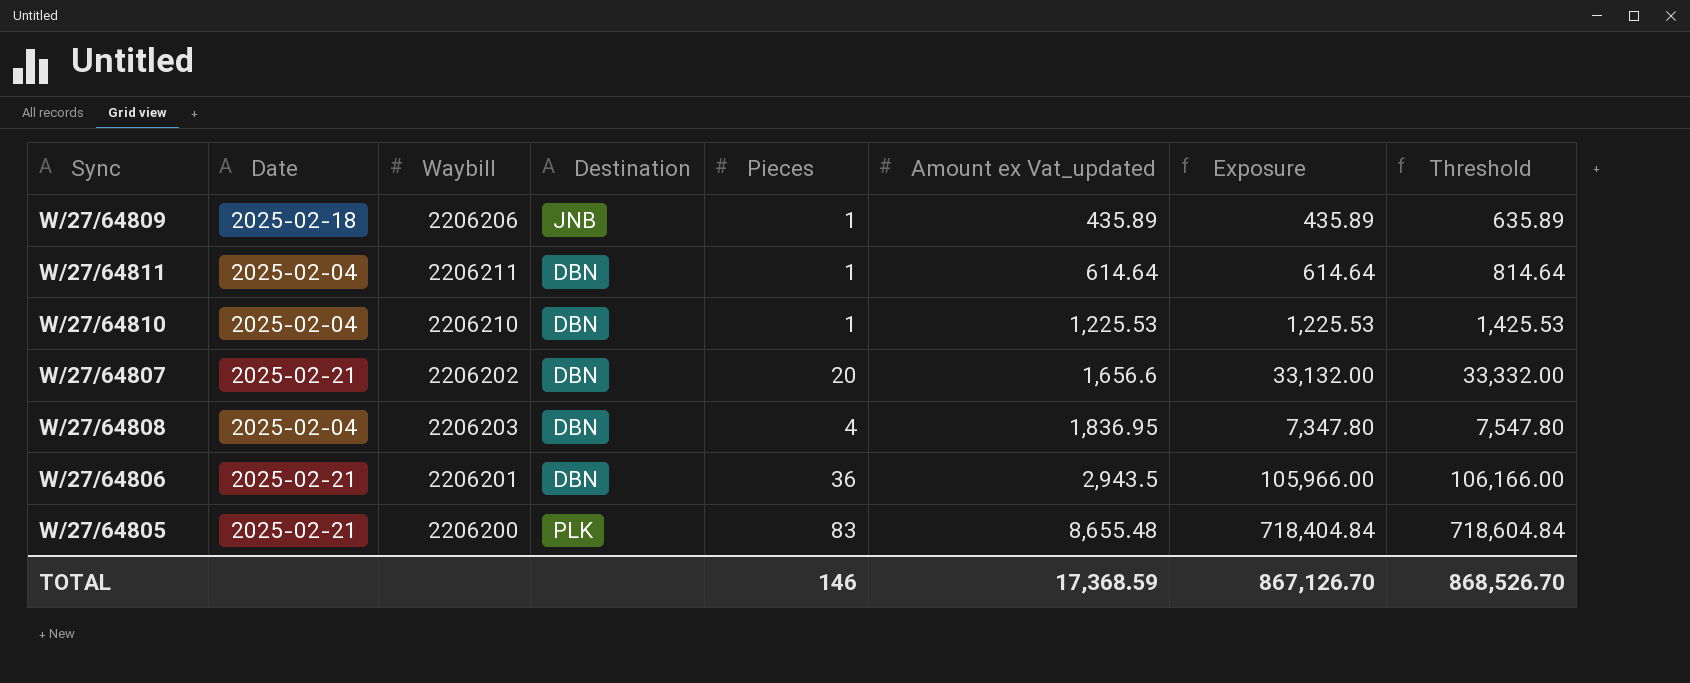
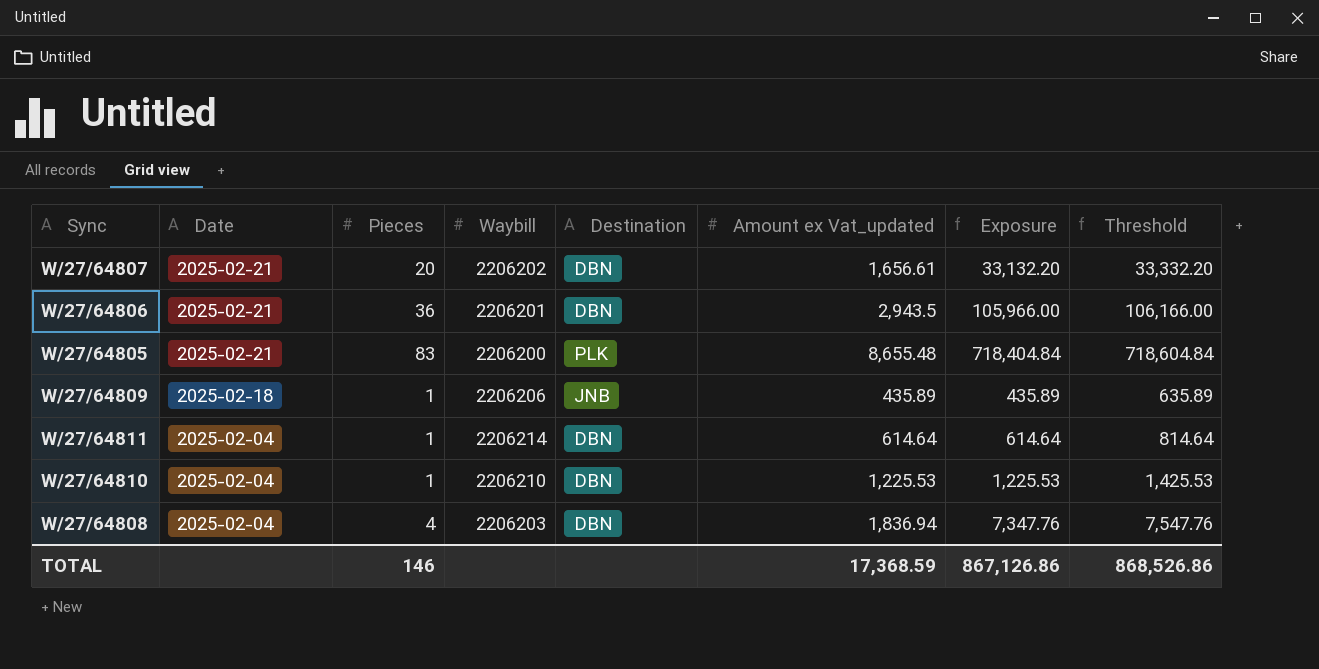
row order: Amount ex Vat_updated ascending -> Date descending
column Pieces | position: 5 -> 3
W/27/64807 | Amount ex Vat_updated: 1,656.6 -> 1,656.61
W/27/64807 | Exposure: 33,132.00 -> 33,132.20
W/27/64807 | Threshold: 33,332.00 -> 33,332.20
W/27/64811 | Waybill: 2206211 -> 2206214
W/27/64808 | Amount ex Vat_updated: 1,836.95 -> 1,836.94
W/27/64808 | Exposure: 7,347.80 -> 7,347.76
W/27/64808 | Threshold: 7,547.80 -> 7,547.76
TOTAL | Exposure: 867,126.70 -> 867,126.86
TOTAL | Threshold: 868,526.70 -> 868,526.86

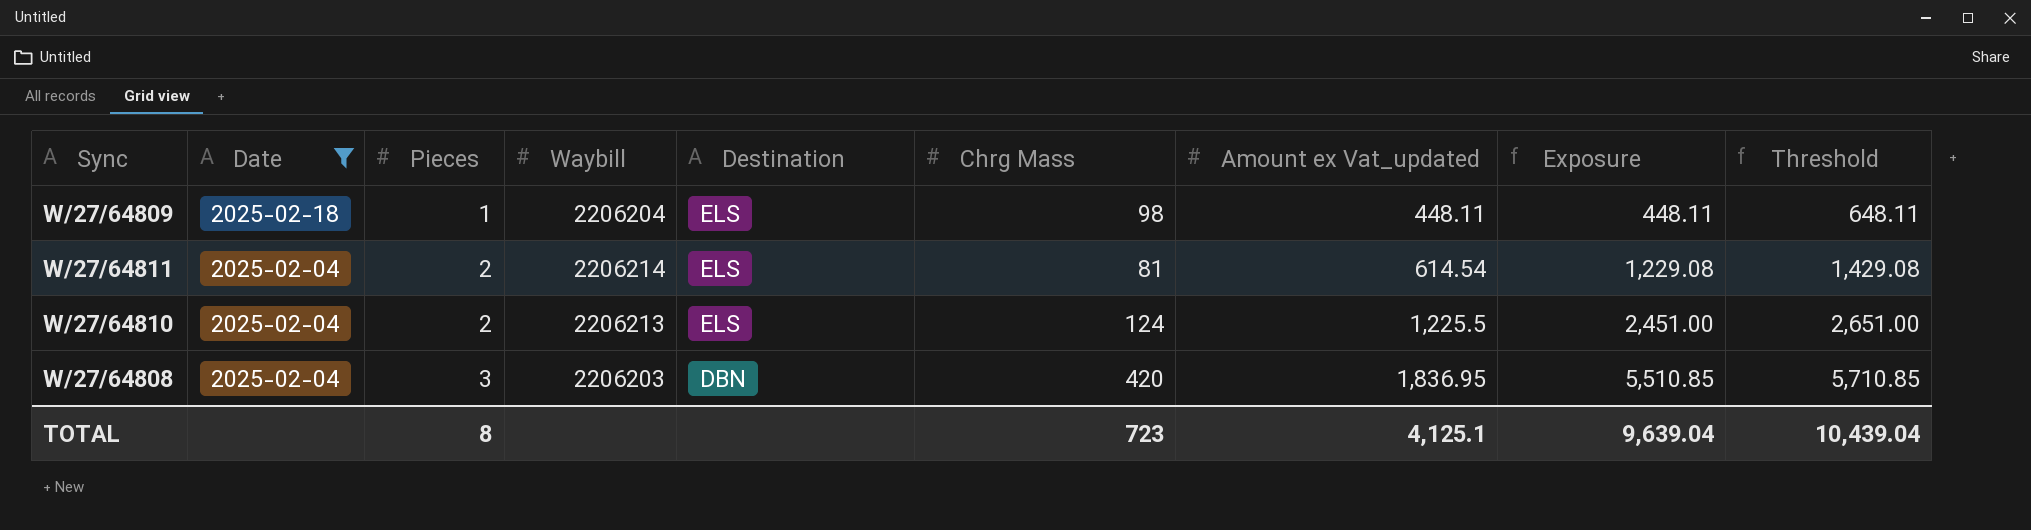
filter: none -> Date != 2025-02-21
column Chrg Mass | position: none -> 6
W/27/64809 | Waybill: 2206206 -> 2206204
W/27/64809 | Destination: JNB -> ELS
W/27/64809 | Amount ex Vat_updated: 435.89 -> 448.11
W/27/64809 | Exposure: 435.89 -> 448.11
W/27/64809 | Threshold: 635.89 -> 648.11
W/27/64811 | Pieces: 1 -> 2
W/27/64811 | Destination: DBN -> ELS
W/27/64811 | Amount ex Vat_updated: 614.64 -> 614.54
W/27/64811 | Exposure: 614.64 -> 1,229.08
W/27/64811 | Threshold: 814.64 -> 1,429.08
W/27/64810 | Pieces: 1 -> 2
W/27/64810 | Waybill: 2206210 -> 2206213
W/27/64810 | Destination: DBN -> ELS
W/27/64810 | Amount ex Vat_updated: 1,225.53 -> 1,225.5
W/27/64810 | Exposure: 1,225.53 -> 2,451.00
W/27/64810 | Threshold: 1,425.53 -> 2,651.00
W/27/64808 | Pieces: 4 -> 3
W/27/64808 | Amount ex Vat_updated: 1,836.94 -> 1,836.95
W/27/64808 | Exposure: 7,347.76 -> 5,510.85
W/27/64808 | Threshold: 7,547.76 -> 5,710.85
TOTAL | Pieces: 146 -> 8
TOTAL | Amount ex Vat_updated: 17,368.59 -> 4,125.1
TOTAL | Exposure: 867,126.86 -> 9,639.04
TOTAL | Threshold: 868,526.86 -> 10,439.04

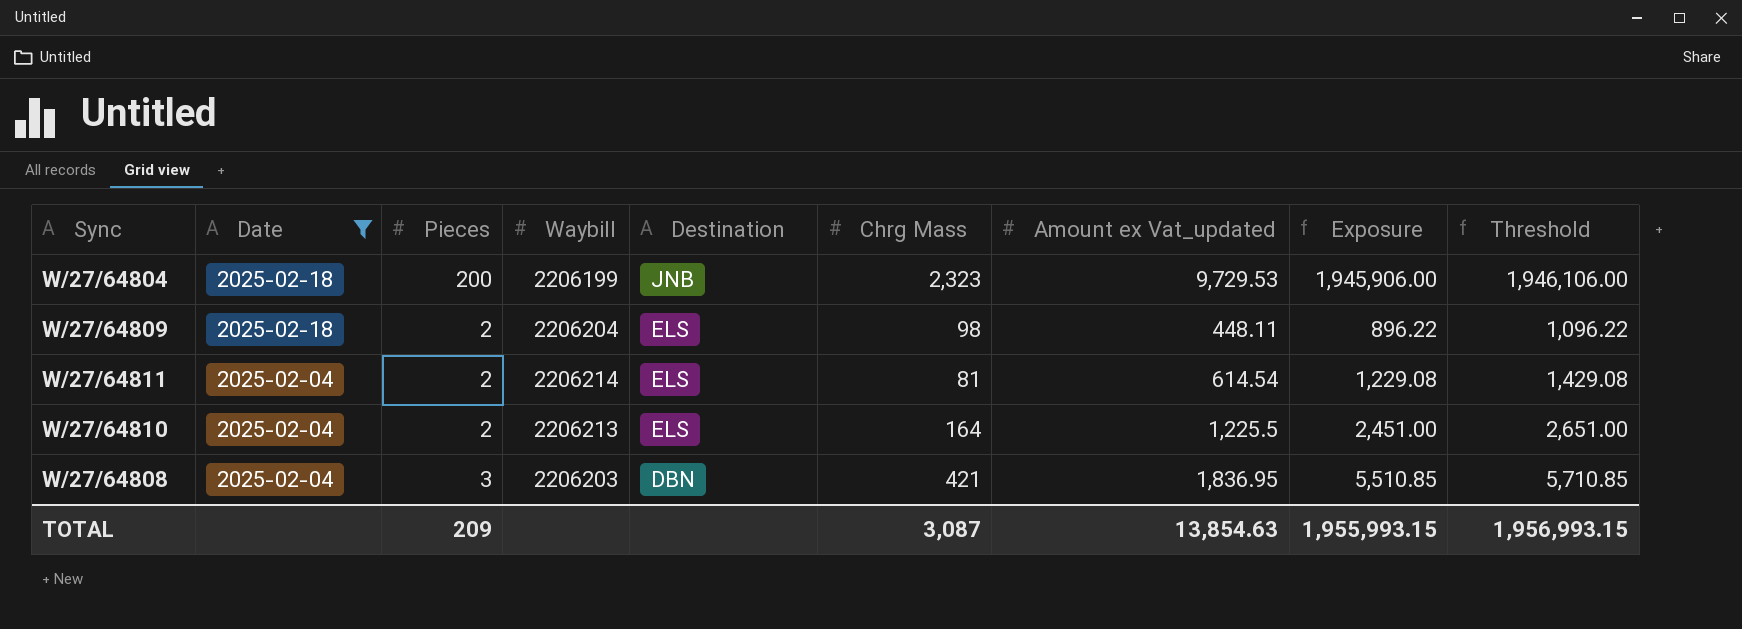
row W/27/64804: none -> 2025-02-18 | 200 | 2206199 | JNB | 2,323 | 9,729.53 | 1,945,906.00 | 1,946,106.00
W/27/64809 | Pieces: 1 -> 2
W/27/64809 | Exposure: 448.11 -> 896.22
W/27/64809 | Threshold: 648.11 -> 1,096.22
W/27/64810 | Chrg Mass: 124 -> 164
W/27/64808 | Chrg Mass: 420 -> 421
TOTAL | Pieces: 8 -> 209
TOTAL | Chrg Mass: 723 -> 3,087
TOTAL | Amount ex Vat_updated: 4,125.1 -> 13,854.63
TOTAL | Exposure: 9,639.04 -> 1,955,993.15
TOTAL | Threshold: 10,439.04 -> 1,956,993.15

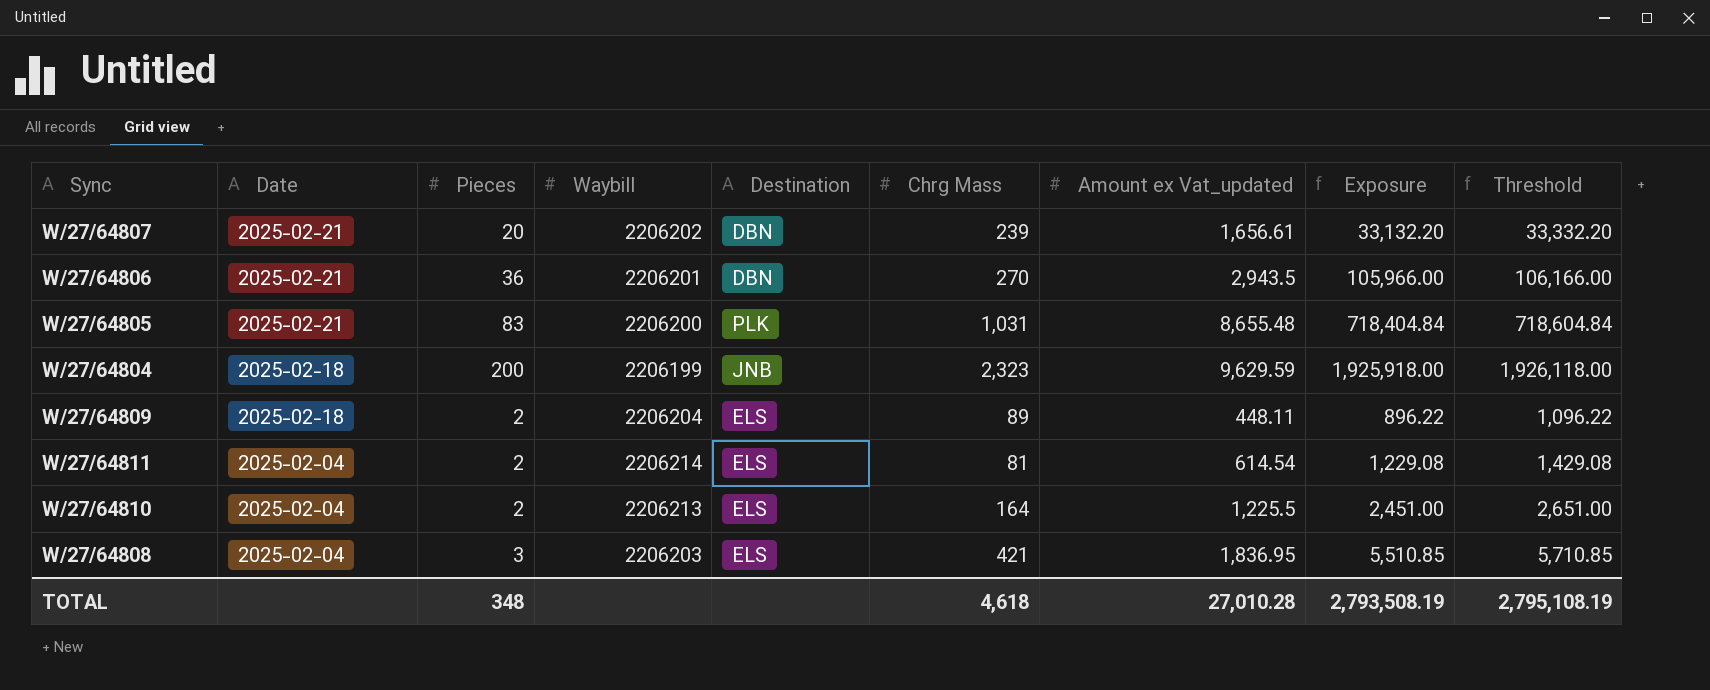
filter: Date != 2025-02-21 -> none
W/27/64804 | Amount ex Vat_updated: 9,729.53 -> 9,629.59
W/27/64804 | Exposure: 1,945,906.00 -> 1,925,918.00
W/27/64804 | Threshold: 1,946,106.00 -> 1,926,118.00
W/27/64809 | Chrg Mass: 98 -> 89
W/27/64808 | Destination: DBN -> ELS
TOTAL | Pieces: 209 -> 348
TOTAL | Chrg Mass: 3,087 -> 4,618
TOTAL | Amount ex Vat_updated: 13,854.63 -> 27,010.28
TOTAL | Exposure: 1,955,993.15 -> 2,793,508.19
TOTAL | Threshold: 1,956,993.15 -> 2,795,108.19

